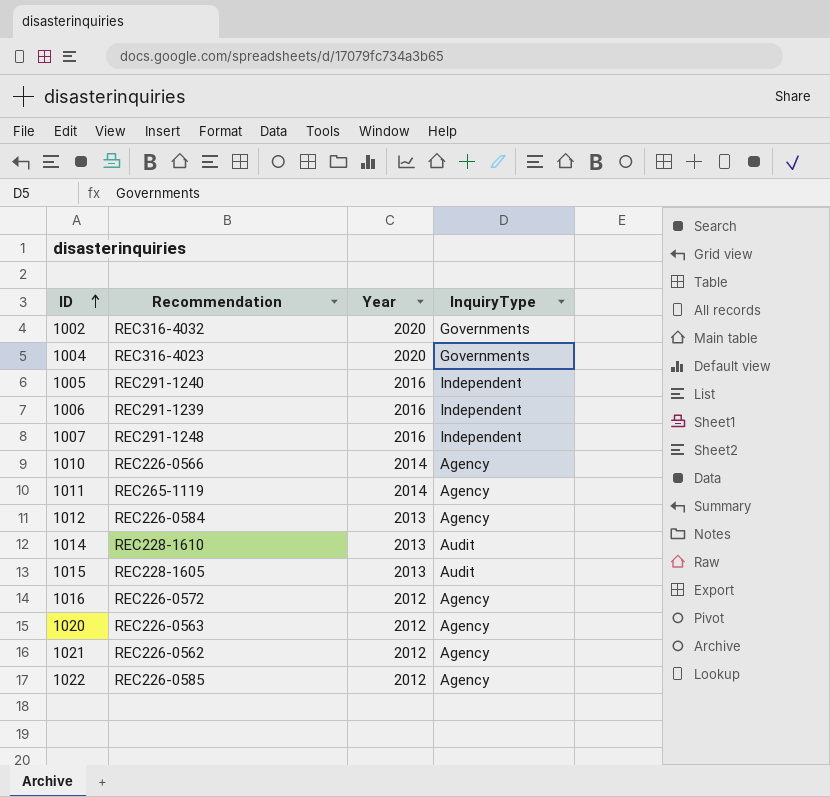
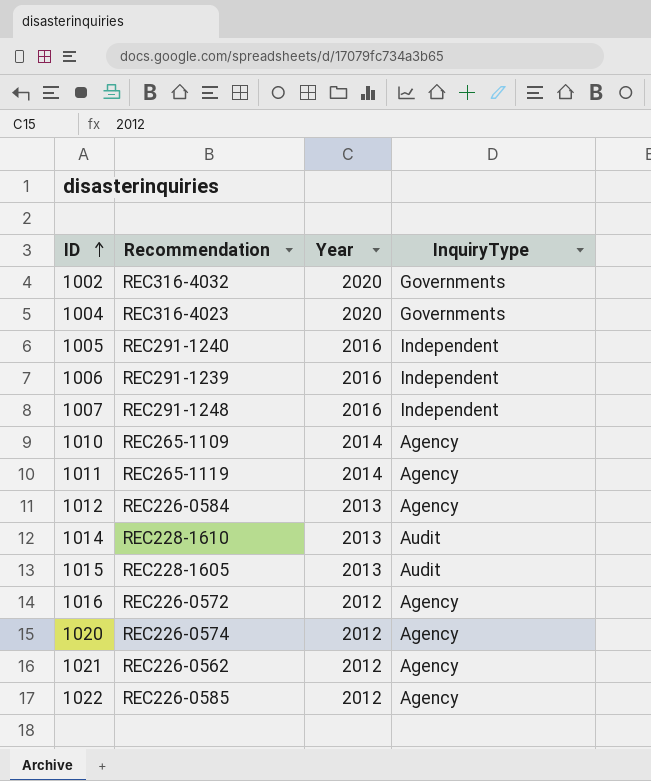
1010 | Recommendation: REC226-0566 -> REC265-1109
1020 | Recommendation: REC226-0563 -> REC226-0574

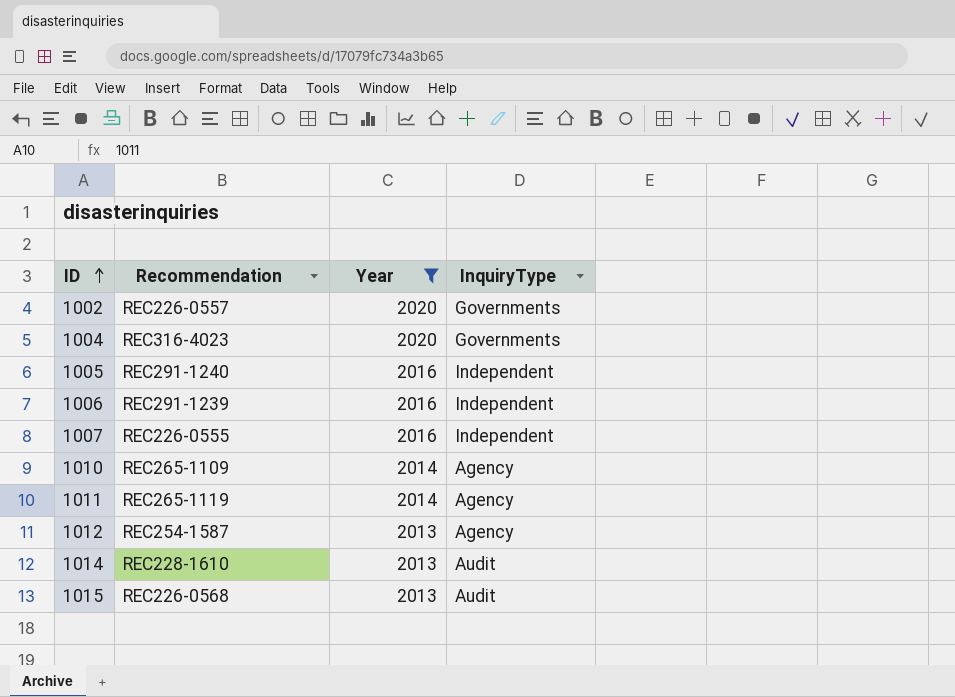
filter: none -> Year != 2012
1002 | Recommendation: REC316-4032 -> REC226-0557
1007 | Recommendation: REC291-1248 -> REC226-0555
1012 | Recommendation: REC226-0584 -> REC254-1587
1015 | Recommendation: REC228-1605 -> REC226-0568

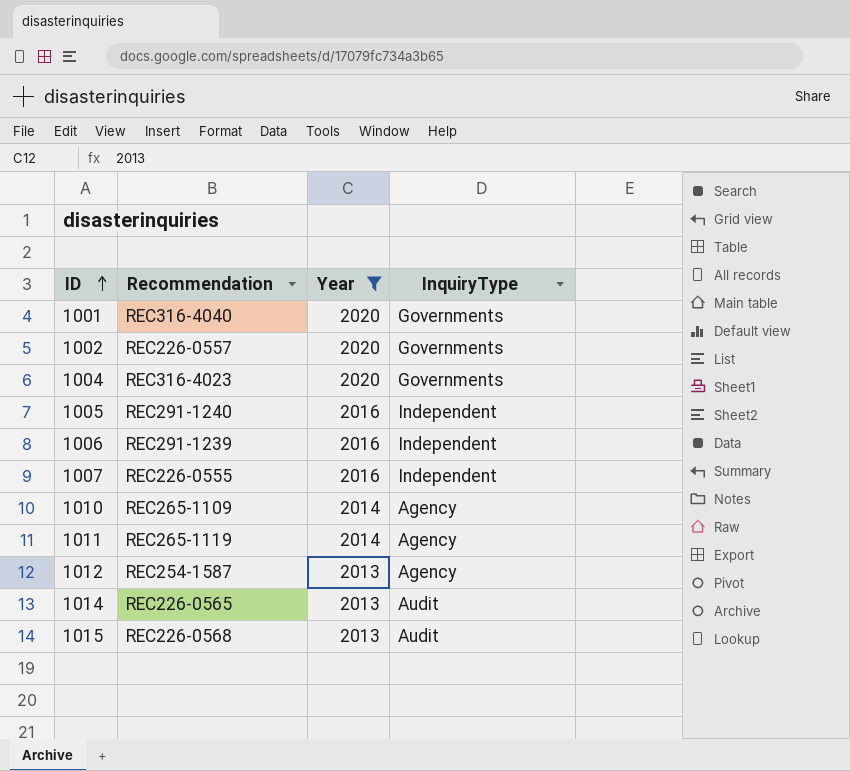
row 1001: none -> REC316-4040 | 2020 | Governments
1014 | Recommendation: REC228-1610 -> REC226-0565

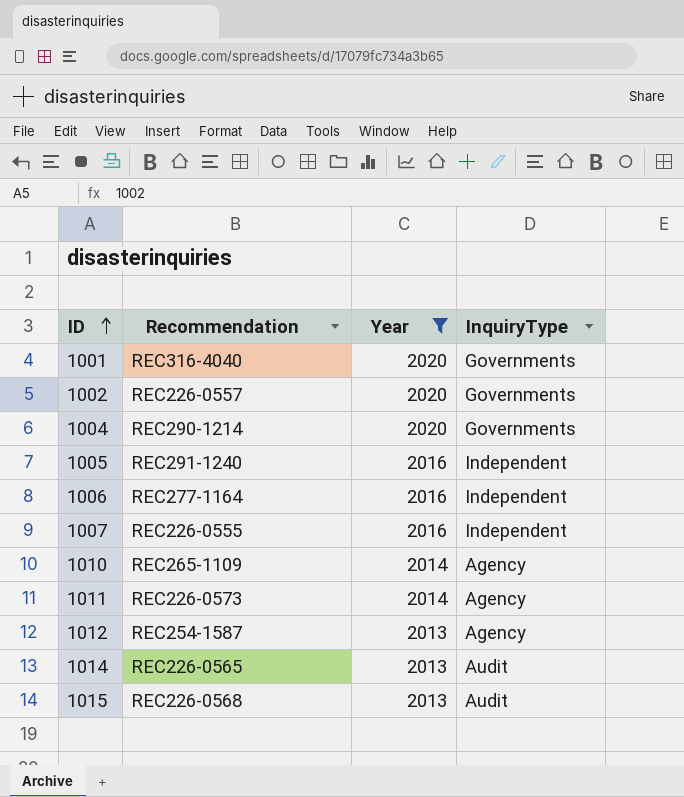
1004 | Recommendation: REC316-4023 -> REC290-1214
1006 | Recommendation: REC291-1239 -> REC277-1164
1011 | Recommendation: REC265-1119 -> REC226-0573

